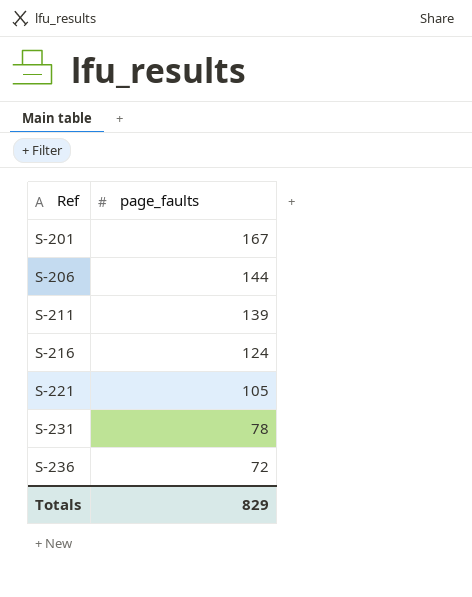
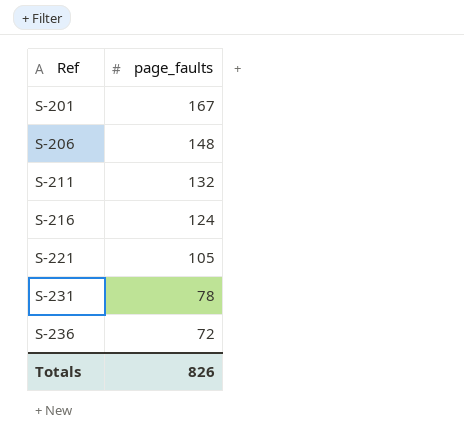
S-206 | page_faults: 144 -> 148
S-211 | page_faults: 139 -> 132
Totals | page_faults: 829 -> 826

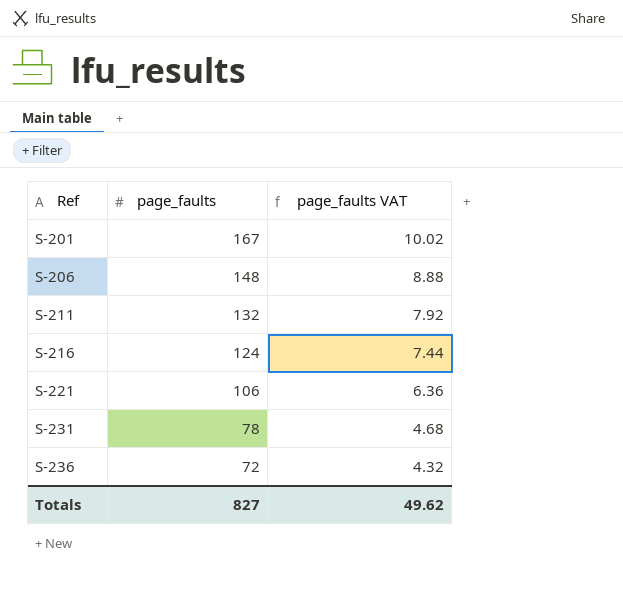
column page_faults VAT | formula: none -> [page_faults] * 0.06
S-221 | page_faults: 105 -> 106
Totals | page_faults: 826 -> 827

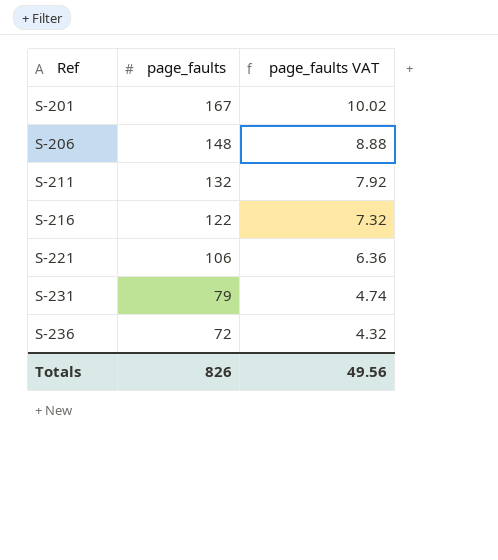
S-216 | page_faults: 124 -> 122
S-216 | page_faults VAT: 7.44 -> 7.32
S-231 | page_faults: 78 -> 79
S-231 | page_faults VAT: 4.68 -> 4.74
Totals | page_faults: 827 -> 826
Totals | page_faults VAT: 49.62 -> 49.56

